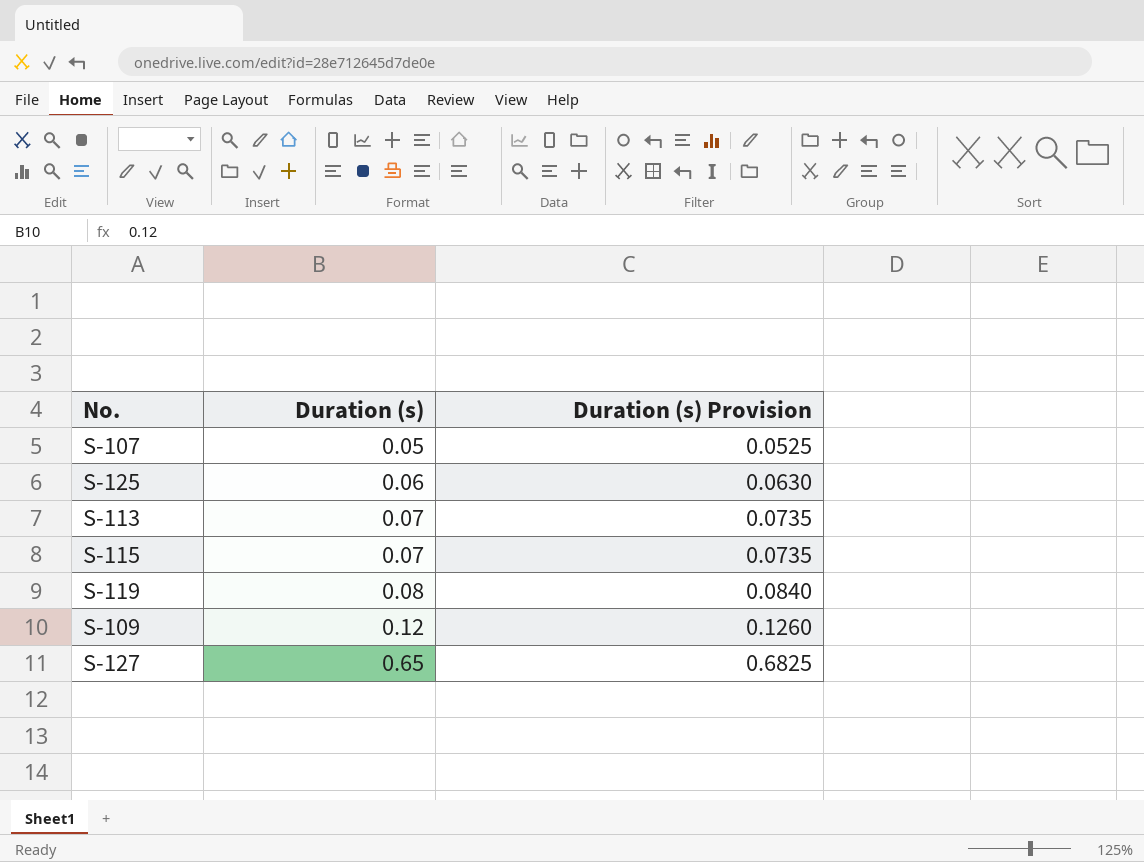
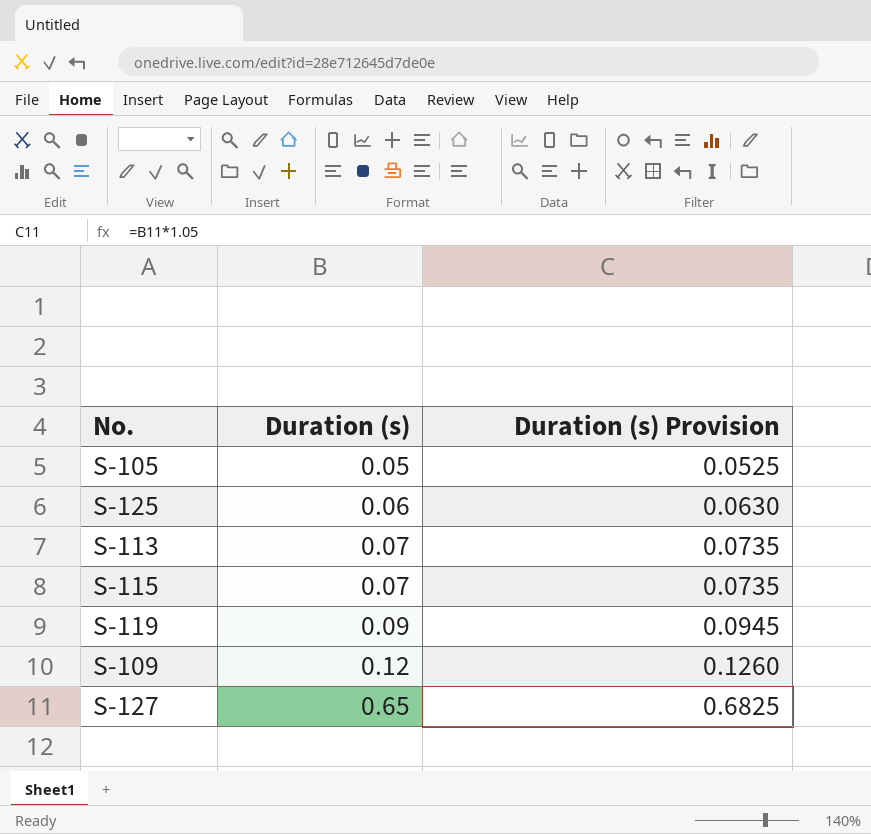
row S-107: 0.05 | 0.0525 -> none
row S-105: none -> 0.05 | 0.0525
S-119 | Duration (s): 0.08 -> 0.09
S-119 | Duration (s) Provision: 0.0840 -> 0.0945

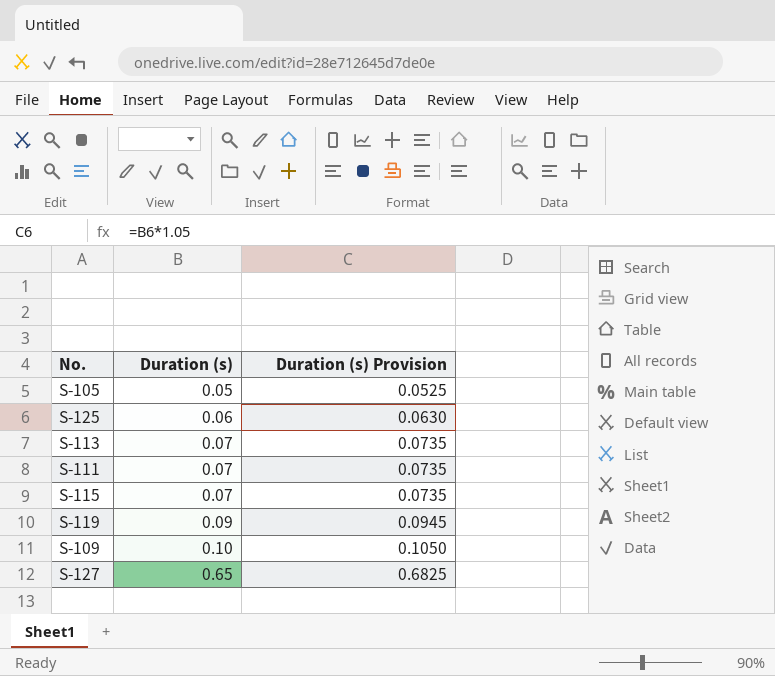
row S-111: none -> 0.07 | 0.0735
S-109 | Duration (s): 0.12 -> 0.10
S-109 | Duration (s) Provision: 0.1260 -> 0.1050

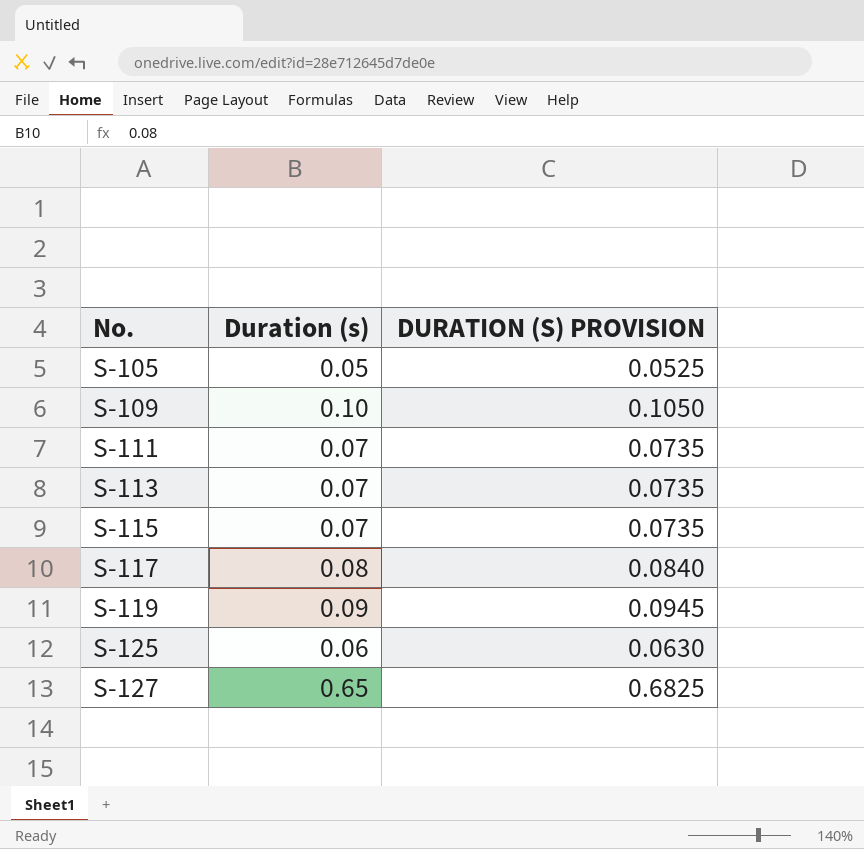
row order: Duration (s) ascending -> No. ascending
column name: Duration (s) Provision -> DURATION (S) PROVISION
row S-117: none -> 0.08 | 0.0840

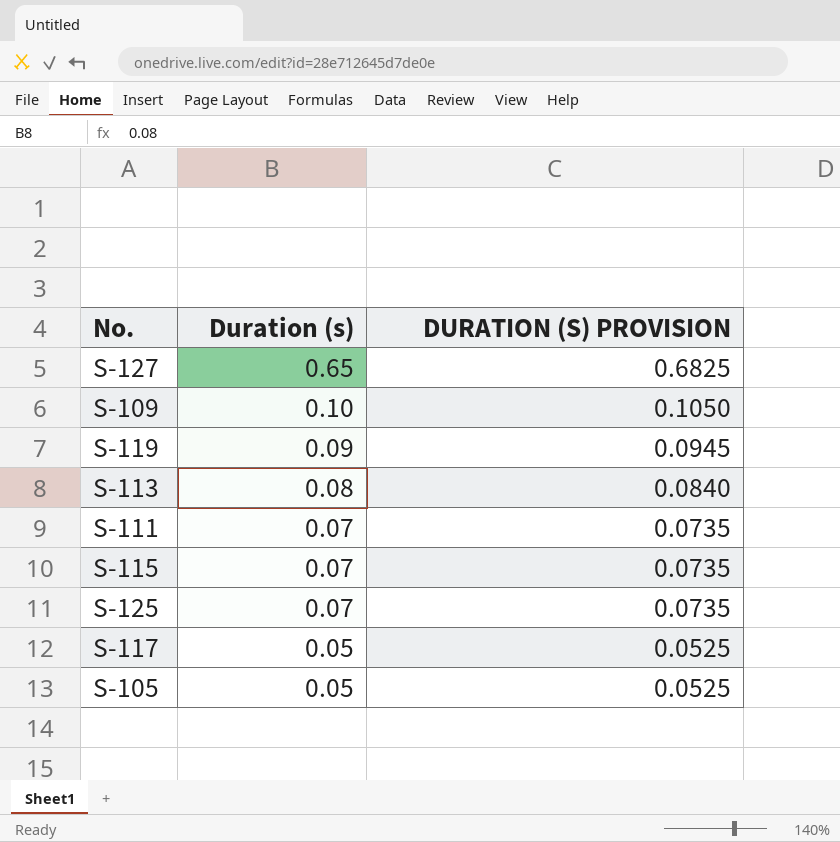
row order: No. ascending -> Duration (s) descending
S-113 | Duration (s): 0.07 -> 0.08
S-113 | DURATION (S) PROVISION: 0.0735 -> 0.0840
S-125 | Duration (s): 0.06 -> 0.07
S-125 | DURATION (S) PROVISION: 0.0630 -> 0.0735
S-117 | Duration (s): 0.08 -> 0.05
S-117 | DURATION (S) PROVISION: 0.0840 -> 0.0525

